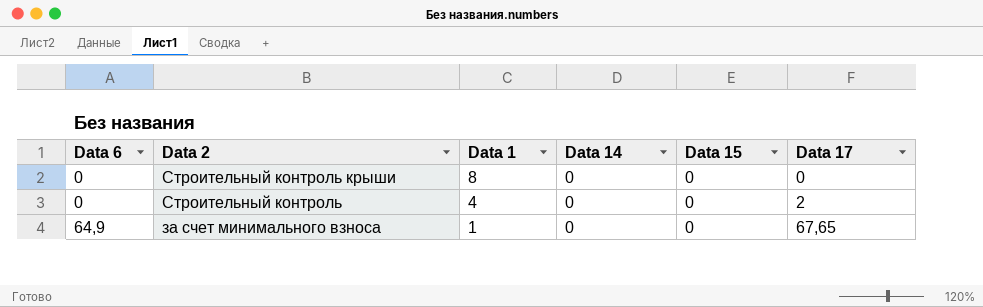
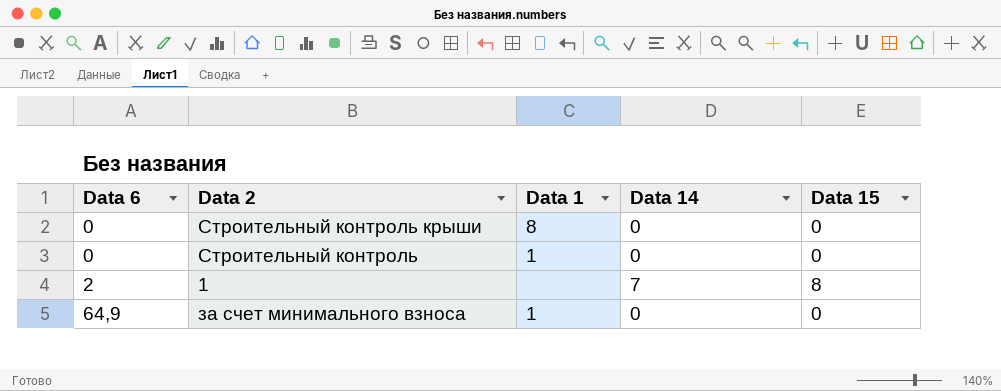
column Data 17 | position: 6 -> none
Строительный контроль | Data 1: 4 -> 1
row 1: none -> 2 | none | 7 | 8

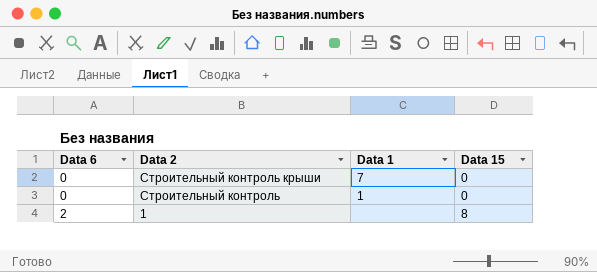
column Data 14 | position: 4 -> none
row за счет минимального взноса: 64,9 | 1 | 0 | 0 -> none
Строительный контроль крыши | Data 1: 8 -> 7

